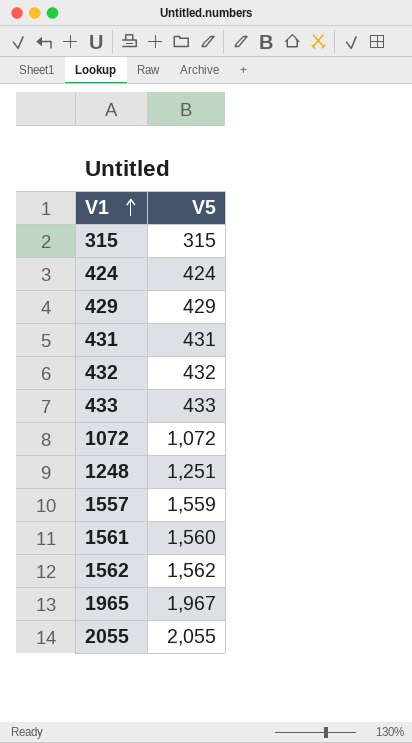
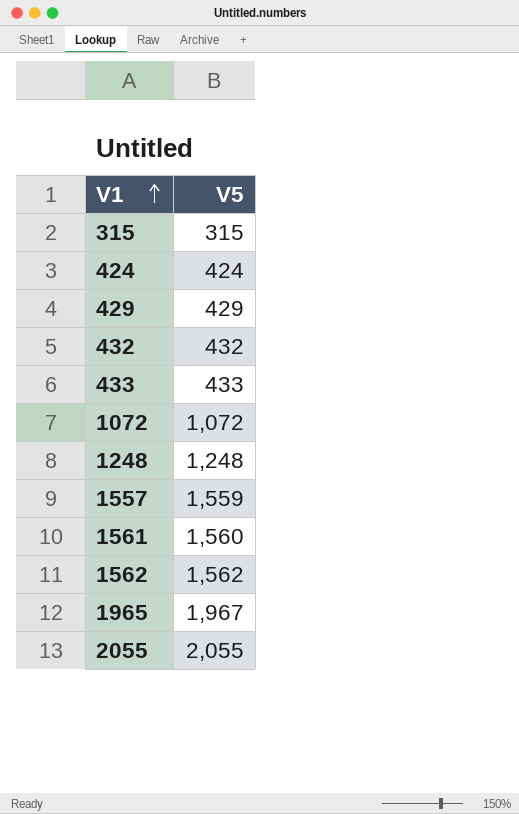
row 431: 431 -> none
1248 | V5: 1,251 -> 1,248

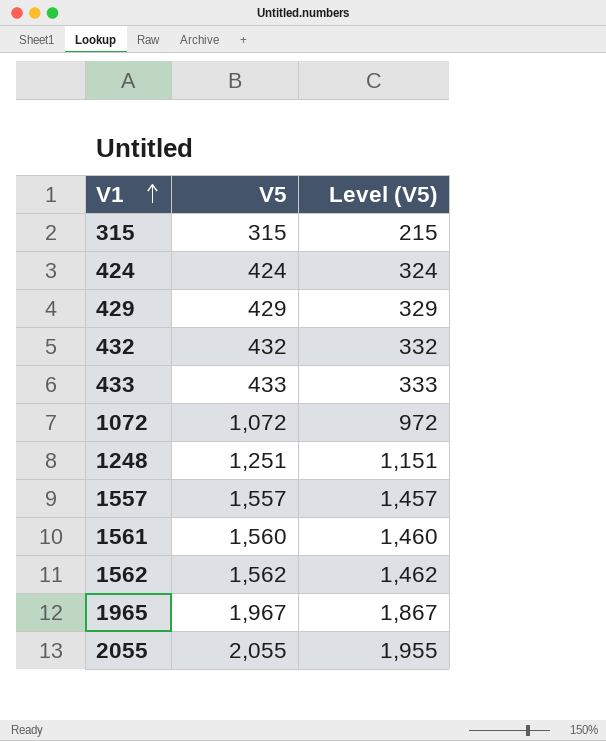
column Level (V5) | formula: none -> [V5] - 100
1248 | V5: 1,248 -> 1,251
1557 | V5: 1,559 -> 1,557

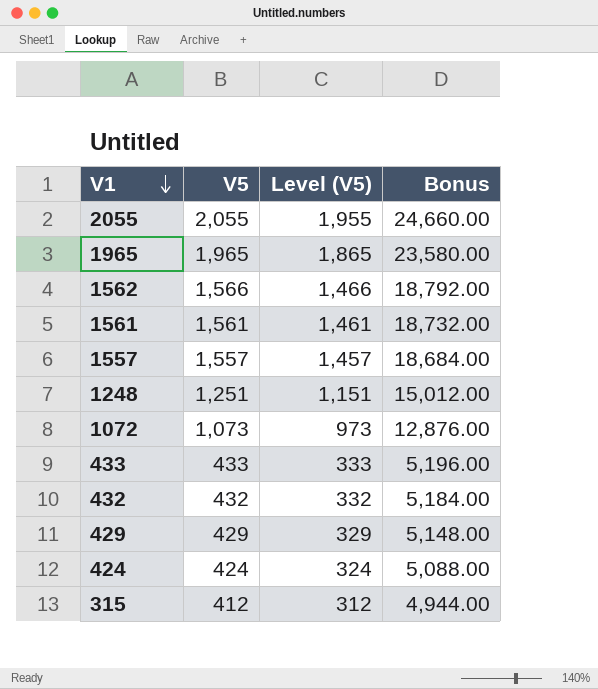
row order: V1 ascending -> V1 descending
column Bonus | formula: none -> [V5] * 12
1965 | V5: 1,967 -> 1,965
1965 | Level (V5): 1,867 -> 1,865
1562 | V5: 1,562 -> 1,566
1562 | Level (V5): 1,462 -> 1,466
1561 | V5: 1,560 -> 1,561
1561 | Level (V5): 1,460 -> 1,461
1072 | V5: 1,072 -> 1,073
1072 | Level (V5): 972 -> 973
315 | V5: 315 -> 412
315 | Level (V5): 215 -> 312

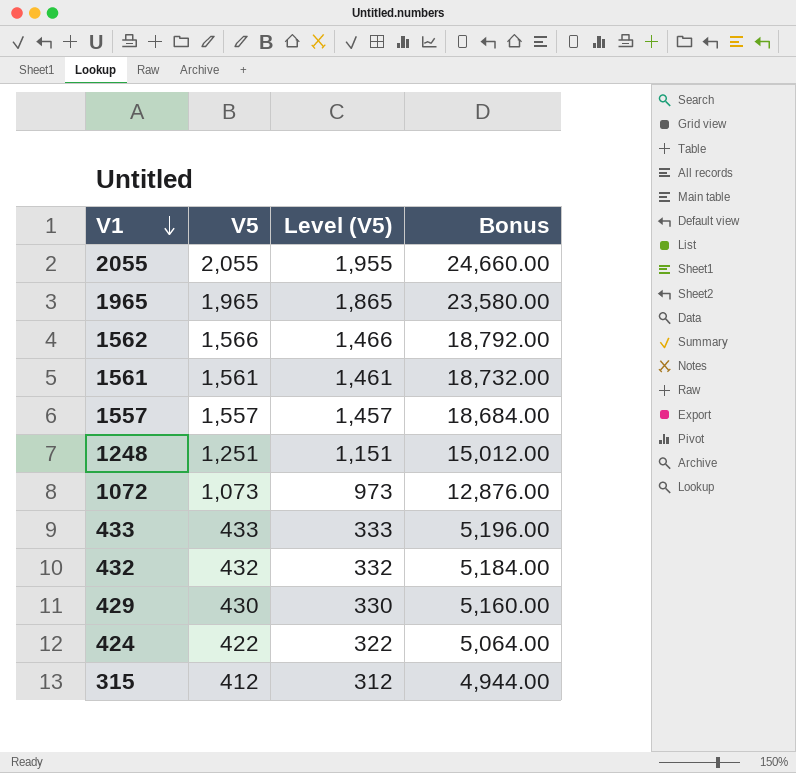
429 | V5: 429 -> 430
429 | Level (V5): 329 -> 330
429 | Bonus: 5,148.00 -> 5,160.00
424 | V5: 424 -> 422
424 | Level (V5): 324 -> 322
424 | Bonus: 5,088.00 -> 5,064.00

